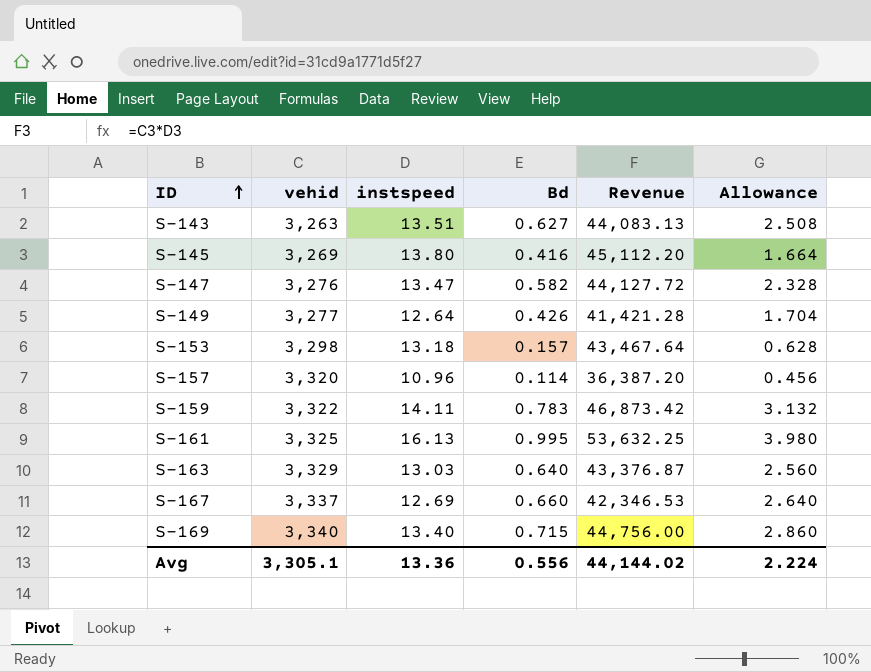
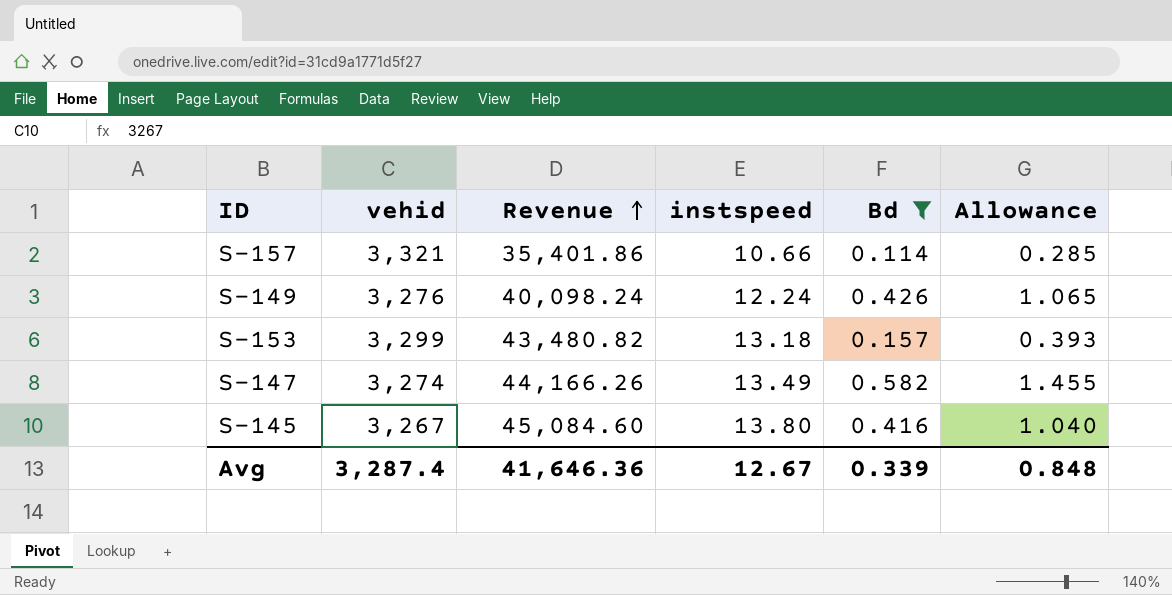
filter: none -> Bd <= 0.582
row order: ID ascending -> Revenue ascending
column Revenue | position: 5 -> 3
column Allowance | formula: [Bd] * 4 -> [Bd] * 2.5
S-157 | vehid: 3,320 -> 3,321
S-157 | Revenue: 36,387.20 -> 35,401.86
S-157 | instspeed: 10.96 -> 10.66
S-149 | vehid: 3,277 -> 3,276
S-149 | Revenue: 41,421.28 -> 40,098.24
S-149 | instspeed: 12.64 -> 12.24
S-153 | vehid: 3,298 -> 3,299
S-153 | Revenue: 43,467.64 -> 43,480.82
S-147 | vehid: 3,276 -> 3,274
S-147 | Revenue: 44,127.72 -> 44,166.26
S-147 | instspeed: 13.47 -> 13.49
S-145 | vehid: 3,269 -> 3,267
S-145 | Revenue: 45,112.20 -> 45,084.60
Avg | vehid: 3,305.1 -> 3,287.4
Avg | Revenue: 44,144.02 -> 41,646.36
Avg | instspeed: 13.36 -> 12.67
Avg | Bd: 0.556 -> 0.339
Avg | Allowance: 2.224 -> 0.848

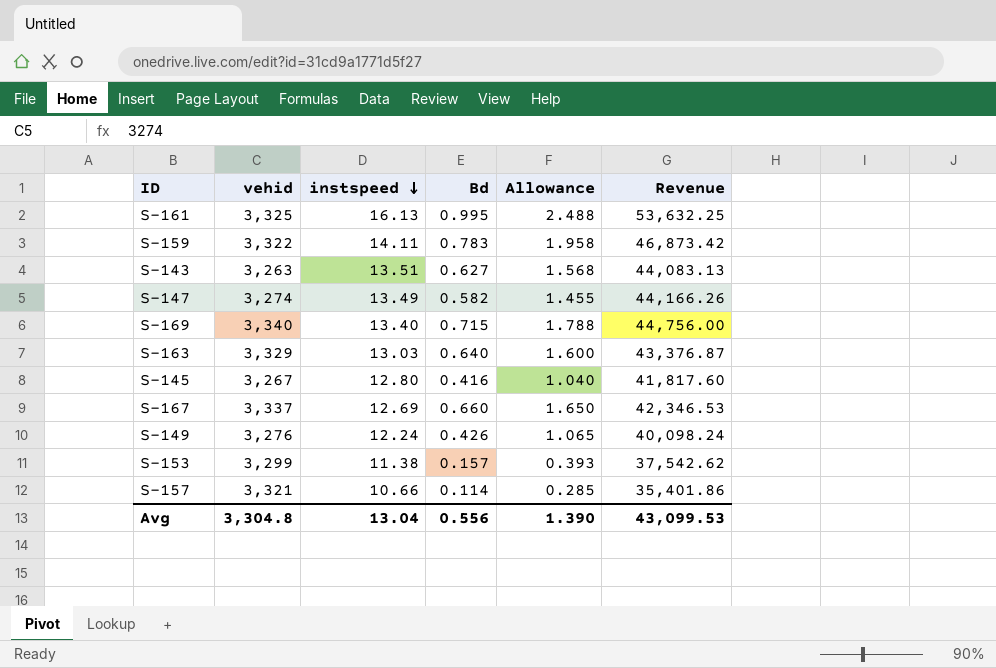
filter: Bd <= 0.582 -> none
row order: Revenue ascending -> instspeed descending
column Revenue | position: 3 -> 6
S-145 | instspeed: 13.80 -> 12.80
S-145 | Revenue: 45,084.60 -> 41,817.60
S-153 | instspeed: 13.18 -> 11.38
S-153 | Revenue: 43,480.82 -> 37,542.62
Avg | vehid: 3,287.4 -> 3,304.8
Avg | instspeed: 12.67 -> 13.04
Avg | Bd: 0.339 -> 0.556
Avg | Allowance: 0.848 -> 1.390
Avg | Revenue: 41,646.36 -> 43,099.53

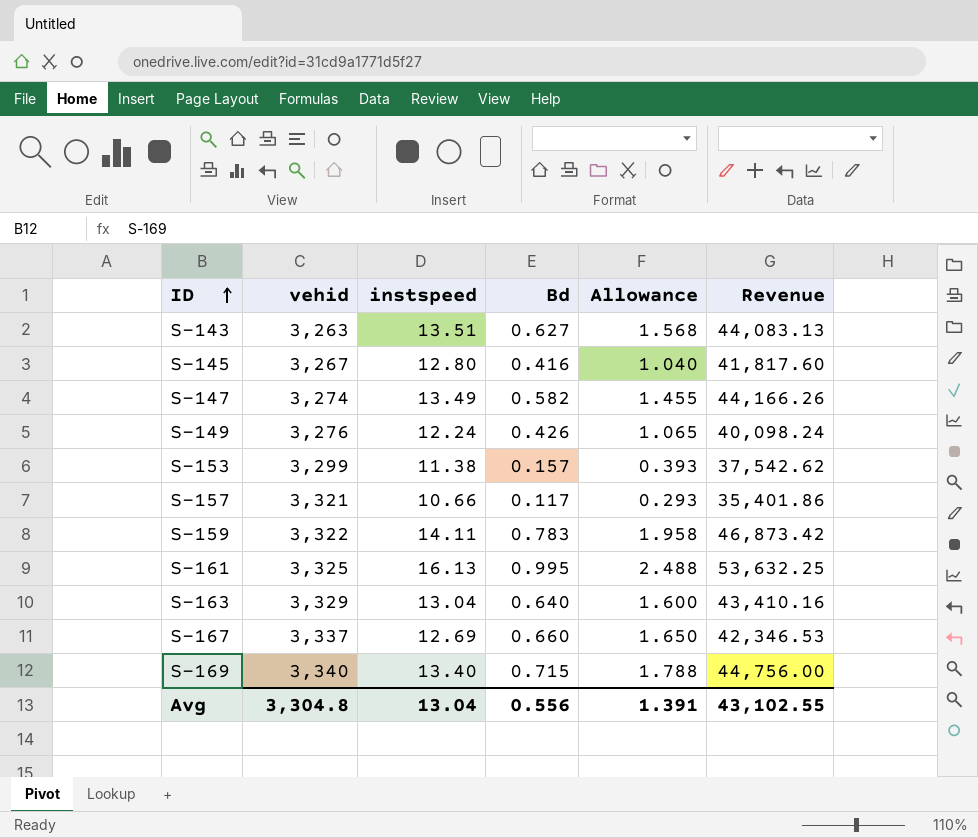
row order: instspeed descending -> ID ascending
S-157 | Bd: 0.114 -> 0.117
S-157 | Allowance: 0.285 -> 0.293
S-163 | instspeed: 13.03 -> 13.04
S-163 | Revenue: 43,376.87 -> 43,410.16
Avg | Allowance: 1.390 -> 1.391
Avg | Revenue: 43,099.53 -> 43,102.55

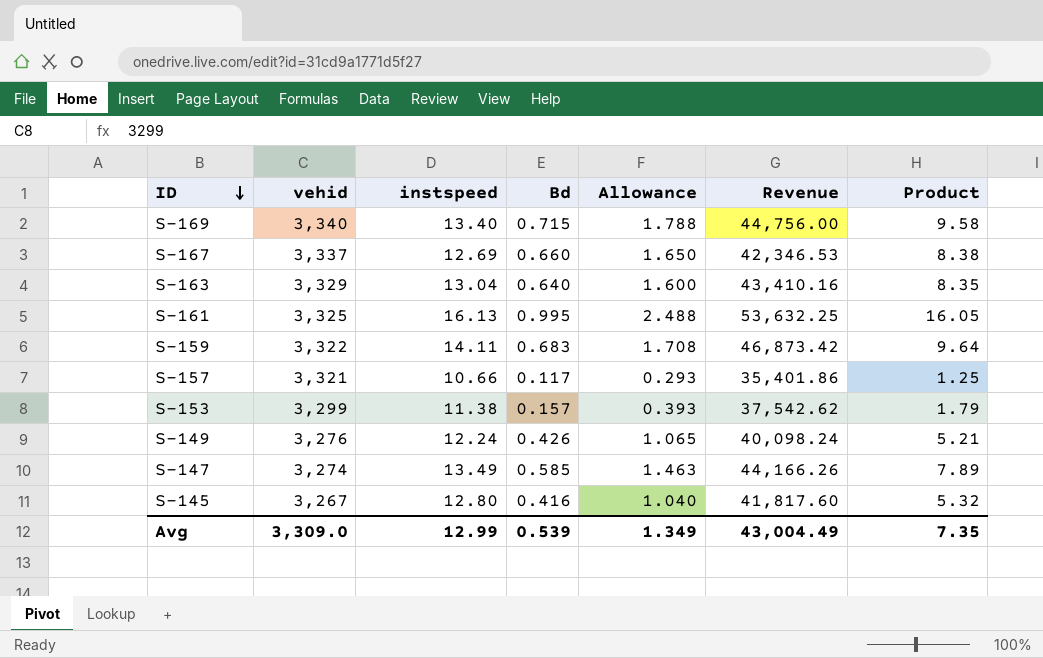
row order: ID ascending -> ID descending
column Product | formula: none -> [instspeed] * [Bd]
row S-143: 3,263 | 13.51 | 0.627 | 1.568 | 44,083.13 -> none
S-159 | Bd: 0.783 -> 0.683
S-159 | Allowance: 1.958 -> 1.708
S-147 | Bd: 0.582 -> 0.585
S-147 | Allowance: 1.455 -> 1.463
Avg | vehid: 3,304.8 -> 3,309.0
Avg | instspeed: 13.04 -> 12.99
Avg | Bd: 0.556 -> 0.539
Avg | Allowance: 1.391 -> 1.349
Avg | Revenue: 43,102.55 -> 43,004.49

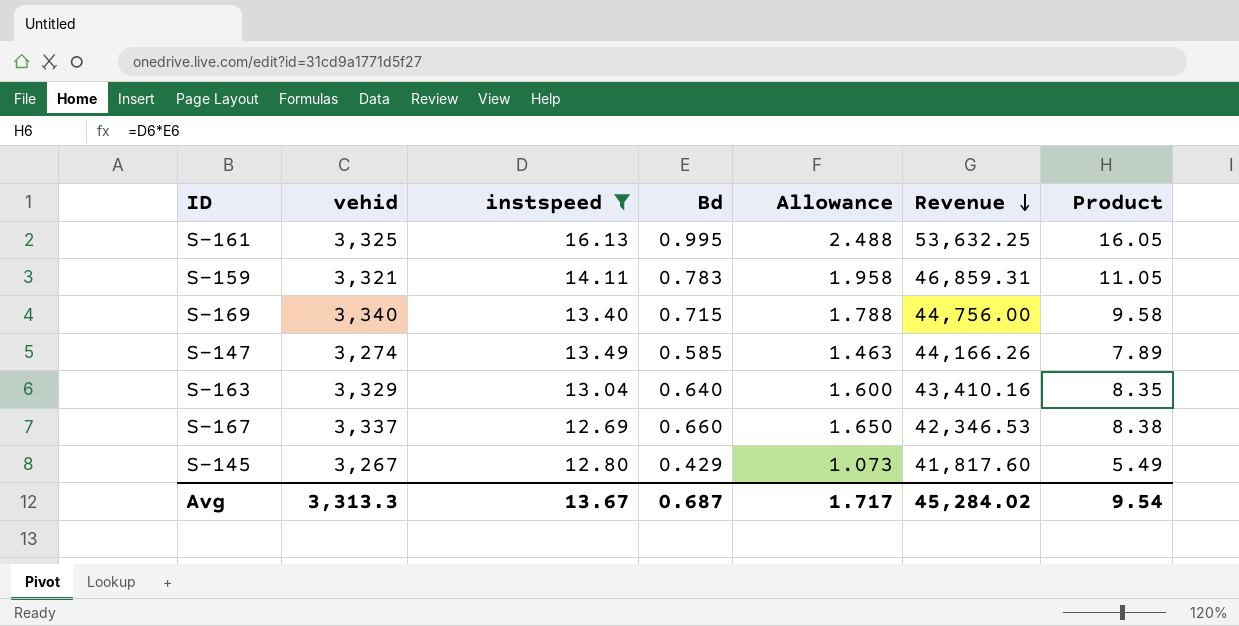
filter: none -> instspeed >= 12.69
row order: ID descending -> Revenue descending
S-159 | vehid: 3,322 -> 3,321
S-159 | Bd: 0.683 -> 0.783
S-159 | Allowance: 1.708 -> 1.958
S-159 | Revenue: 46,873.42 -> 46,859.31
S-159 | Product: 9.64 -> 11.05
S-145 | Bd: 0.416 -> 0.429
S-145 | Allowance: 1.040 -> 1.073
S-145 | Product: 5.32 -> 5.49
Avg | vehid: 3,309.0 -> 3,313.3
Avg | instspeed: 12.99 -> 13.67
Avg | Bd: 0.539 -> 0.687
Avg | Allowance: 1.349 -> 1.717
Avg | Revenue: 43,004.49 -> 45,284.02
Avg | Product: 7.35 -> 9.54

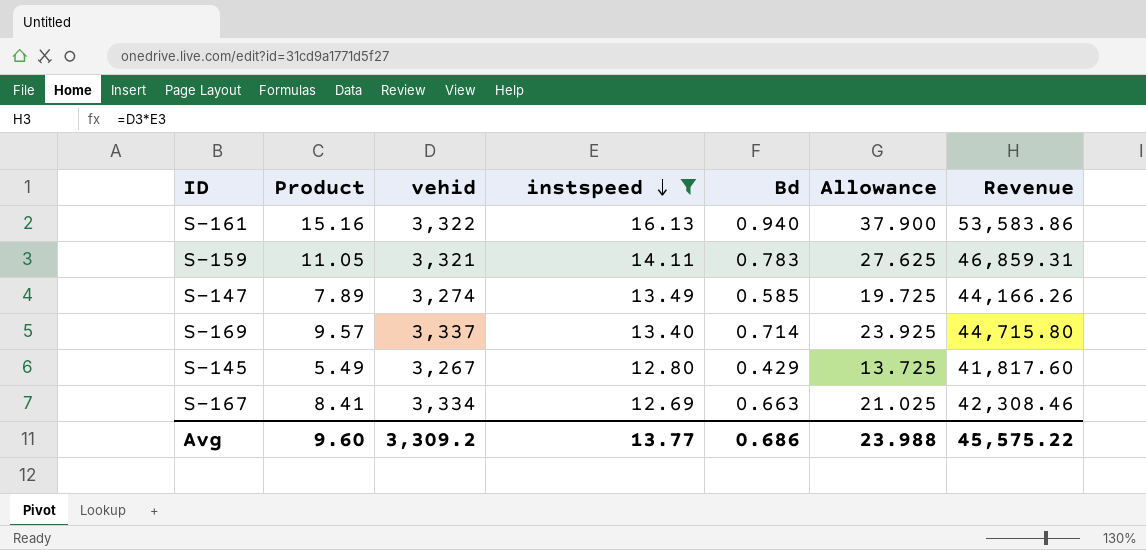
row order: Revenue descending -> instspeed descending
column Product | position: 7 -> 2
column Allowance | formula: [Bd] * 2.5 -> [Product] * 2.5
row S-163: 3,329 | 13.04 | 0.640 | 1.600 | 43,410.16 | 8.35 -> none
S-161 | Product: 16.05 -> 15.16
S-161 | vehid: 3,325 -> 3,322
S-161 | Bd: 0.995 -> 0.940
S-161 | Revenue: 53,632.25 -> 53,583.86
S-169 | Product: 9.58 -> 9.57
S-169 | vehid: 3,340 -> 3,337
S-169 | Bd: 0.715 -> 0.714
S-169 | Revenue: 44,756.00 -> 44,715.80
S-167 | Product: 8.38 -> 8.41
S-167 | vehid: 3,337 -> 3,334
S-167 | Bd: 0.660 -> 0.663
S-167 | Revenue: 42,346.53 -> 42,308.46
Avg | Product: 9.54 -> 9.60
Avg | vehid: 3,313.3 -> 3,309.2
Avg | instspeed: 13.67 -> 13.77
Avg | Bd: 0.687 -> 0.686
Avg | Allowance: 1.717 -> 23.988
Avg | Revenue: 45,284.02 -> 45,575.22

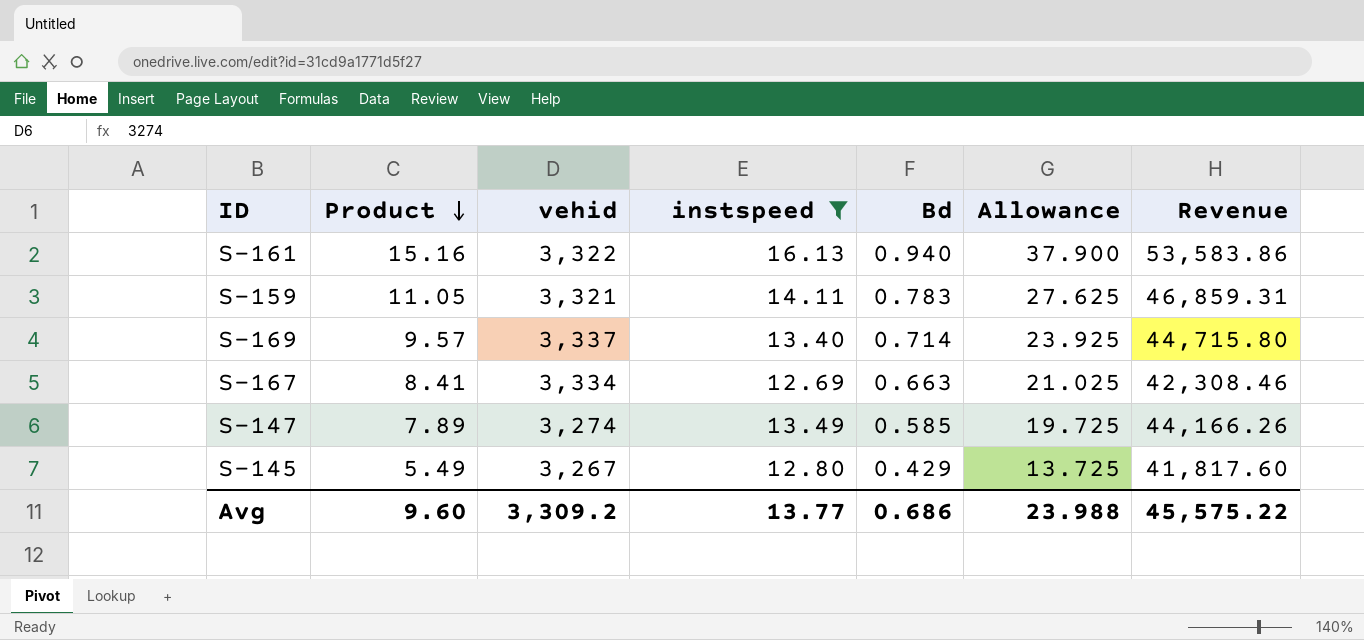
row order: instspeed descending -> Product descending

